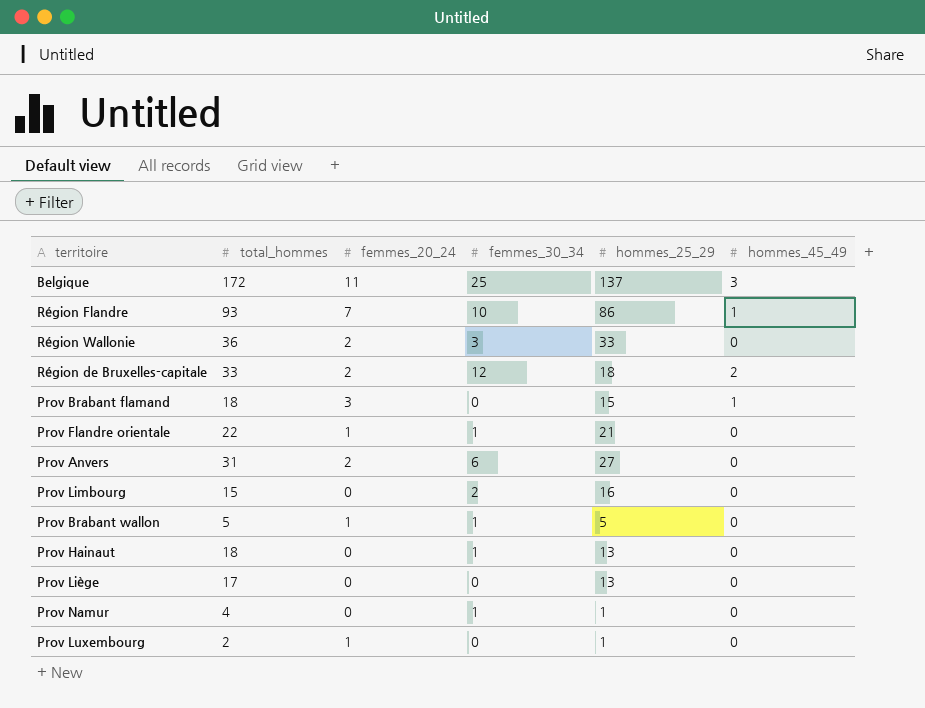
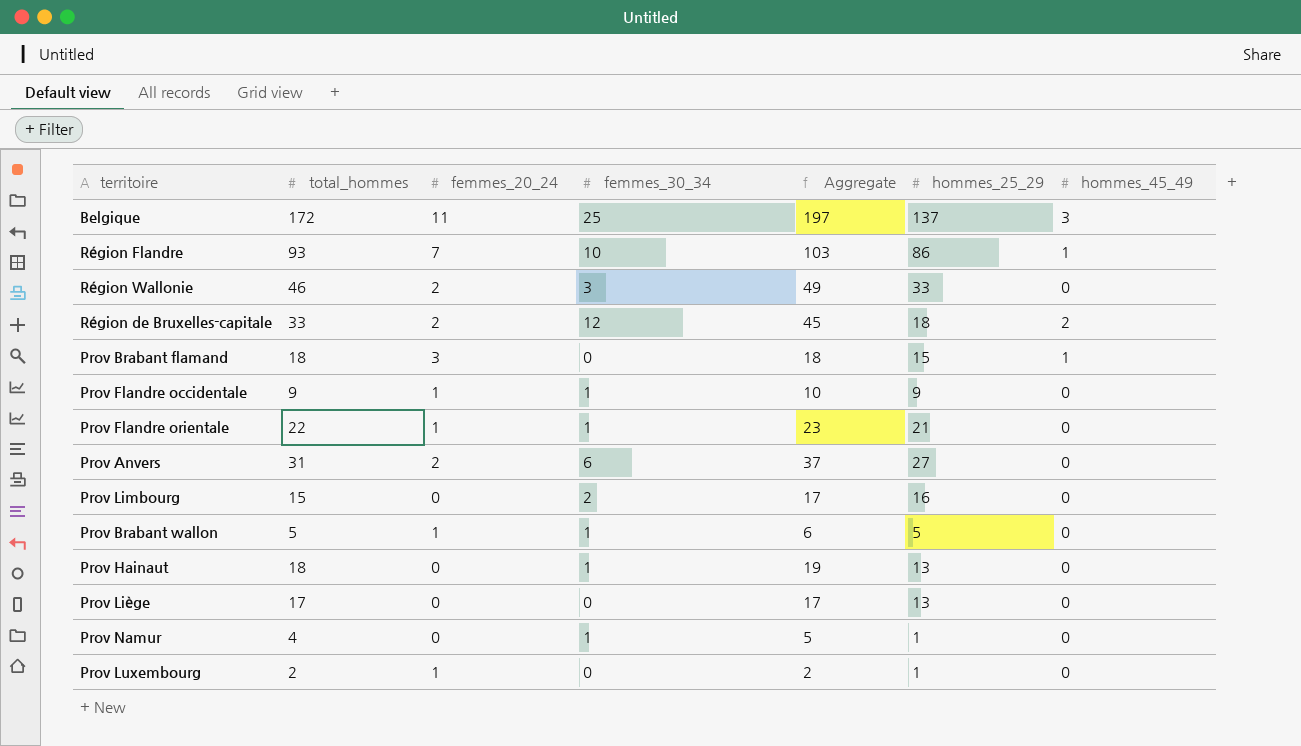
column Aggregate | formula: none -> [total_hommes] + [femmes_30_34]
Région Wallonie | total_hommes: 36 -> 46
row Prov Flandre occidentale: none -> 9 | 1 | 1 | 10 | 9 | 0

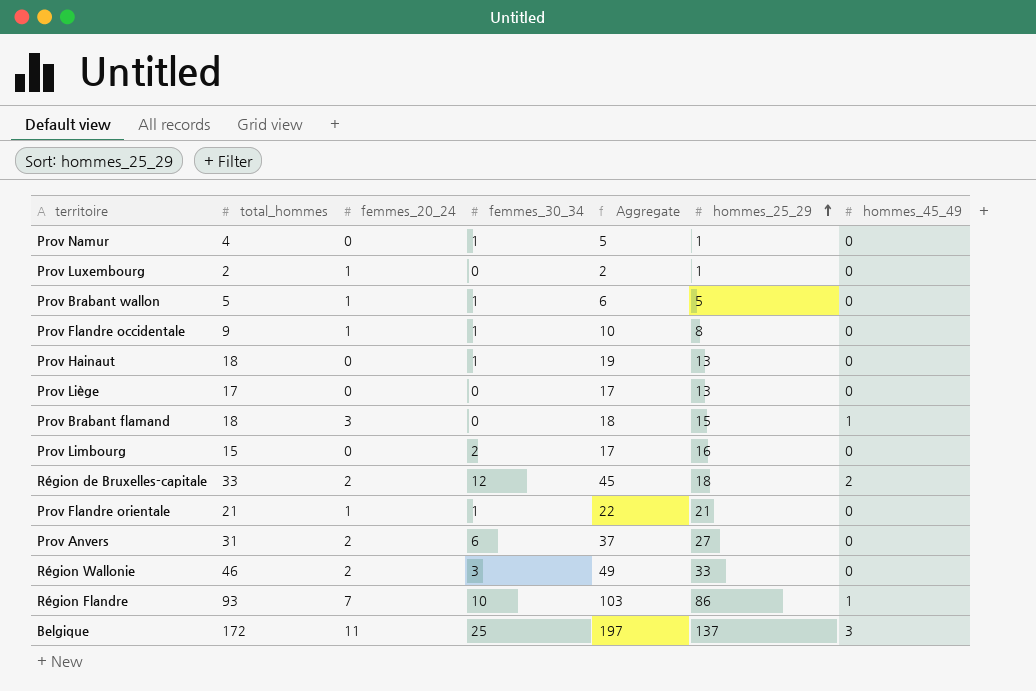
row order: none -> hommes_25_29 ascending
Prov Flandre occidentale | hommes_25_29: 9 -> 8
Prov Flandre orientale | total_hommes: 22 -> 21
Prov Flandre orientale | Aggregate: 23 -> 22

